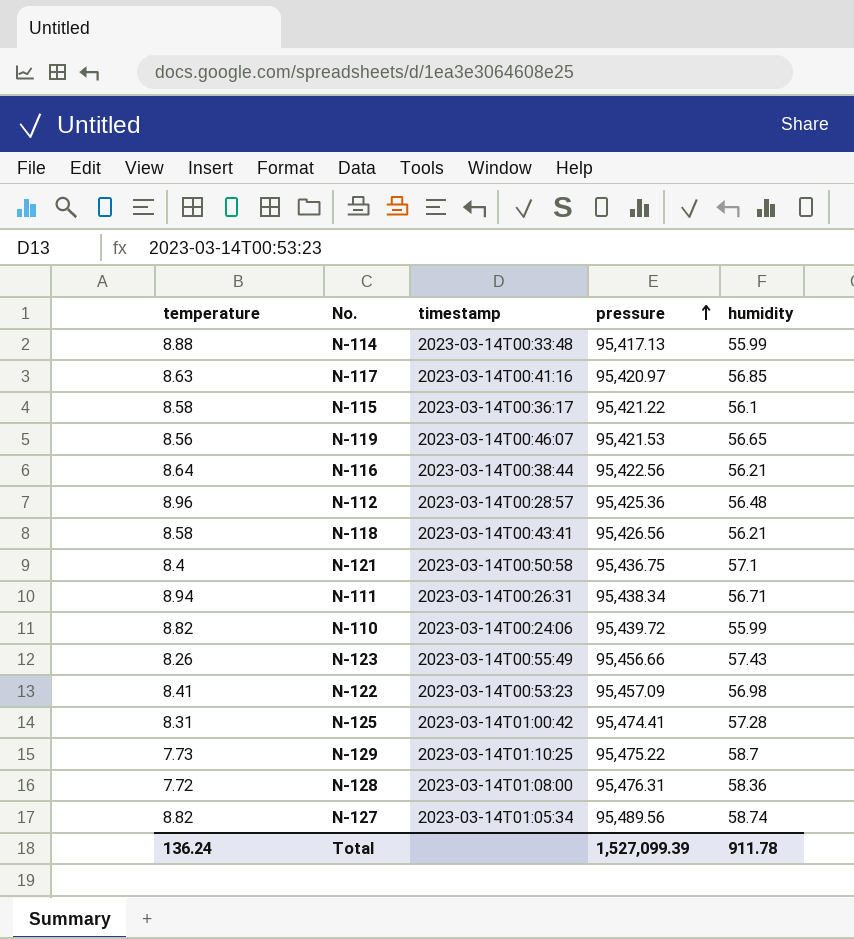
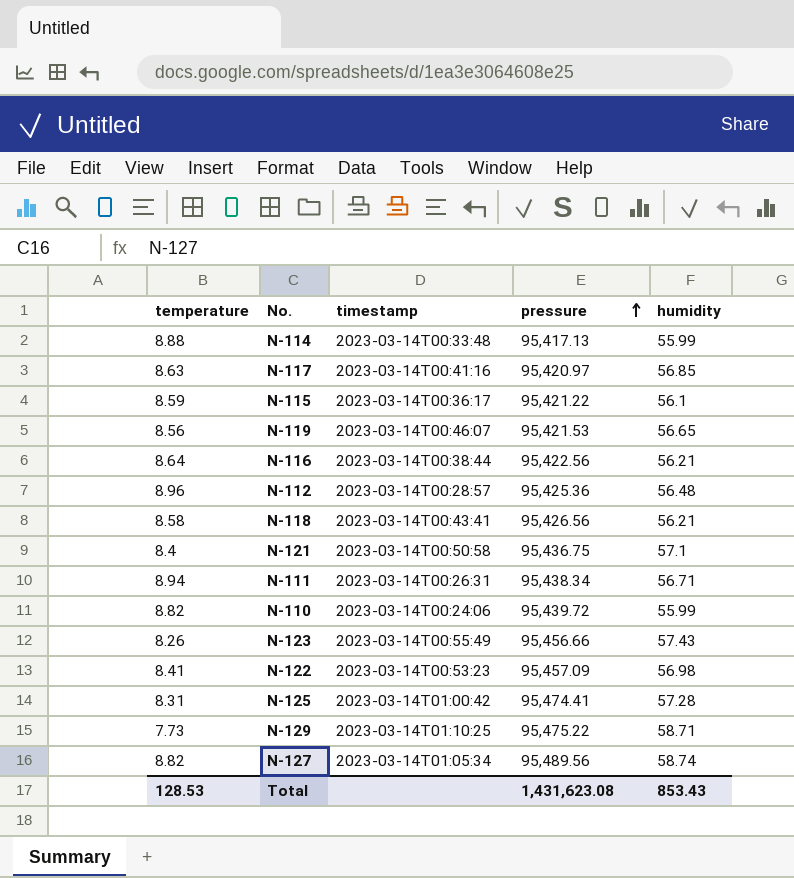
row N-128: 7.72 | 2023-03-14T01:08:00 | 95,476.31 | 58.36 -> none
N-115 | temperature: 8.58 -> 8.59
N-129 | humidity: 58.7 -> 58.71
Total | temperature: 136.24 -> 128.53
Total | pressure: 1,527,099.39 -> 1,431,623.08
Total | humidity: 911.78 -> 853.43

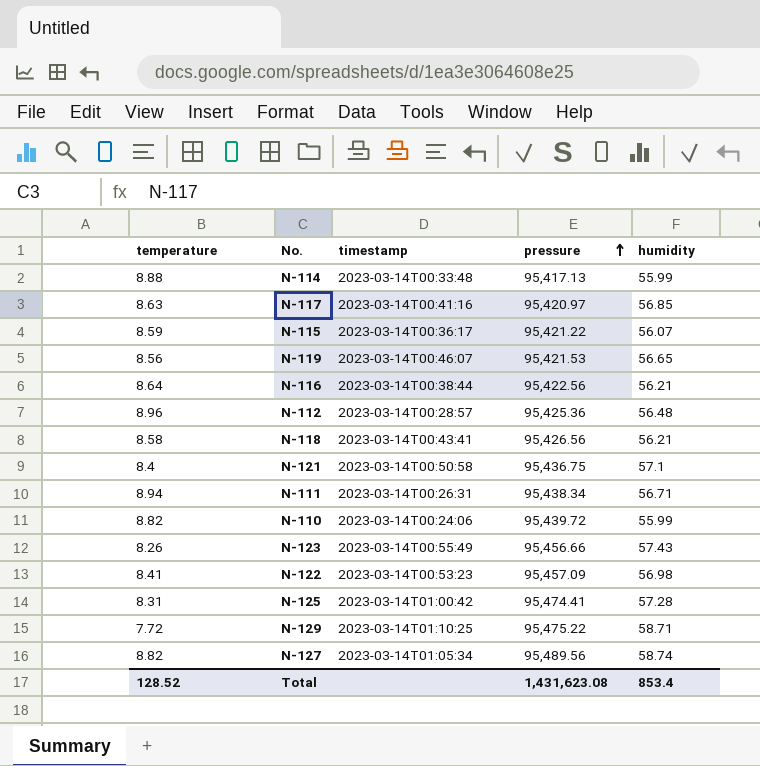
N-115 | humidity: 56.1 -> 56.07
N-129 | temperature: 7.73 -> 7.72
Total | temperature: 128.53 -> 128.52
Total | humidity: 853.43 -> 853.4

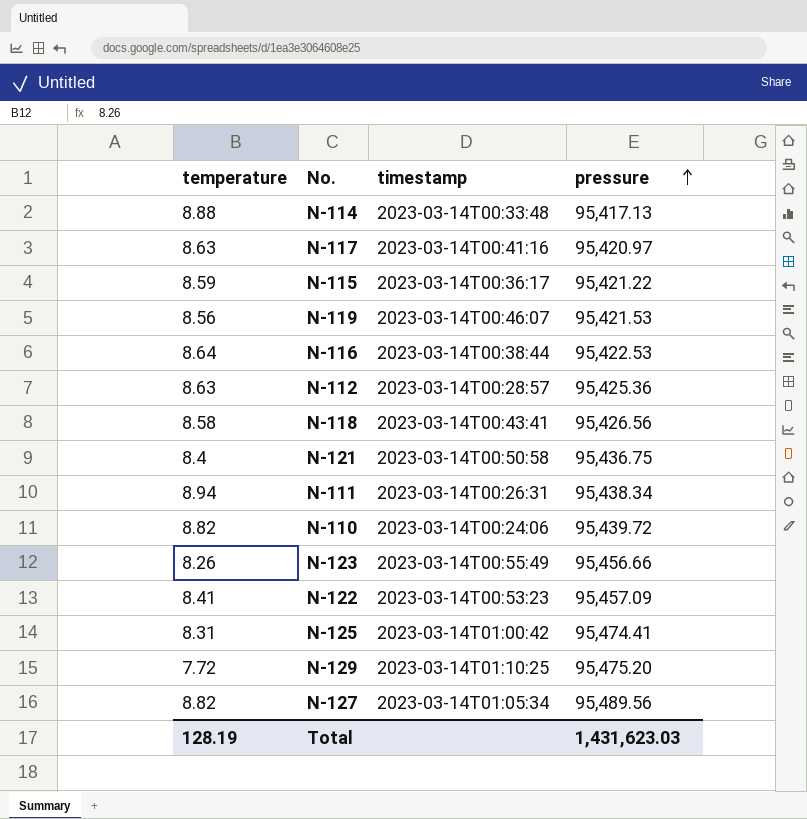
column humidity | position: 5 -> none
N-116 | pressure: 95,422.56 -> 95,422.53
N-112 | temperature: 8.96 -> 8.63
N-129 | pressure: 95,475.22 -> 95,475.20
Total | temperature: 128.52 -> 128.19
Total | pressure: 1,431,623.08 -> 1,431,623.03

